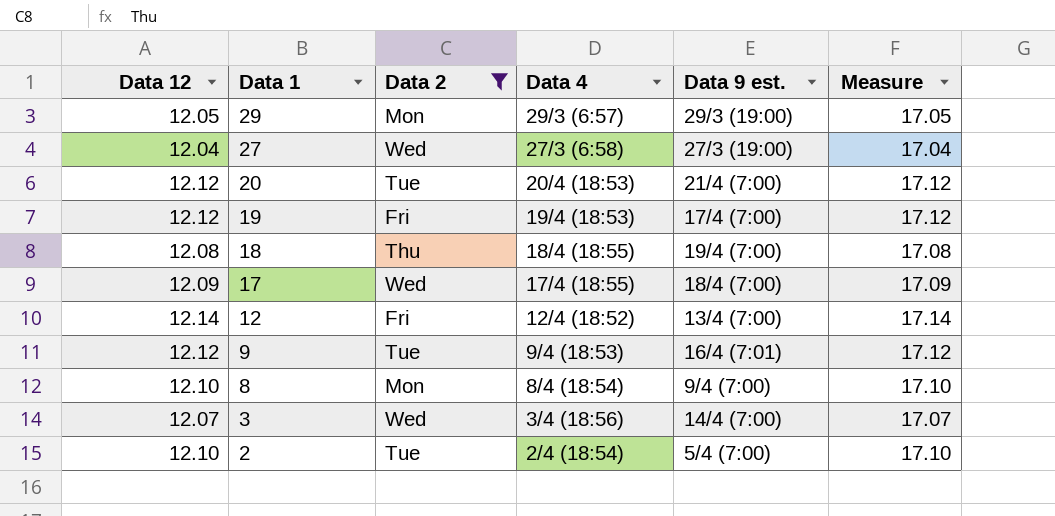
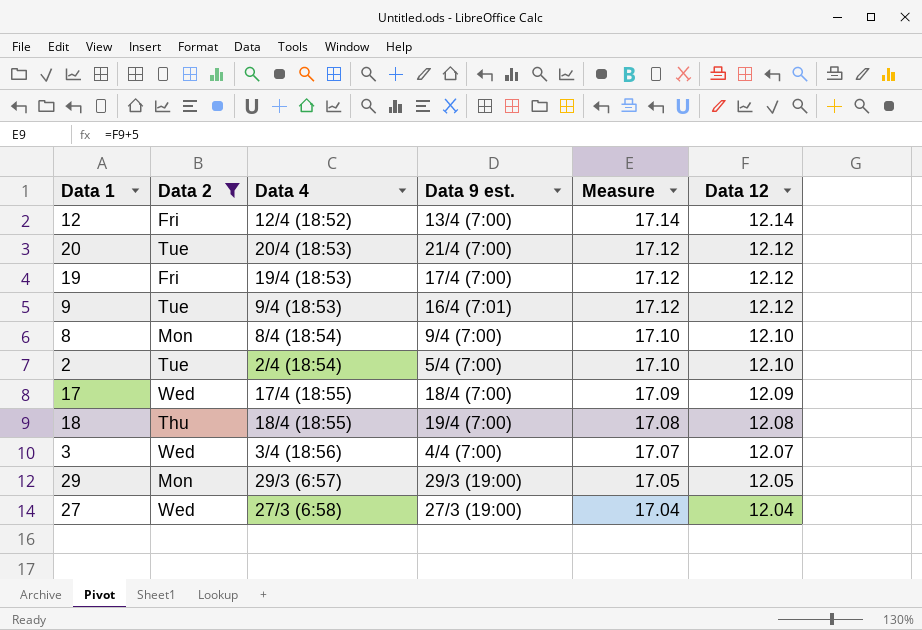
row order: Data 1 descending -> Measure descending
column Data 12 | position: 1 -> 6
3 | Data 9 est.: 14/4 (7:00) -> 4/4 (7:00)

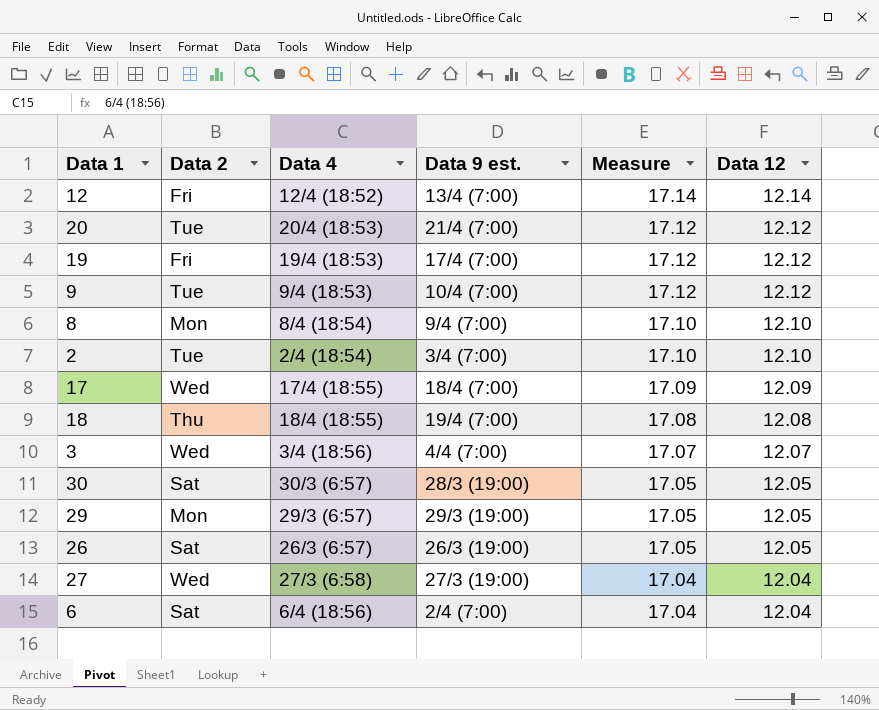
filter: Data 2 != Sat -> none
9 | Data 9 est.: 16/4 (7:01) -> 10/4 (7:00)
2 | Data 9 est.: 5/4 (7:00) -> 3/4 (7:00)

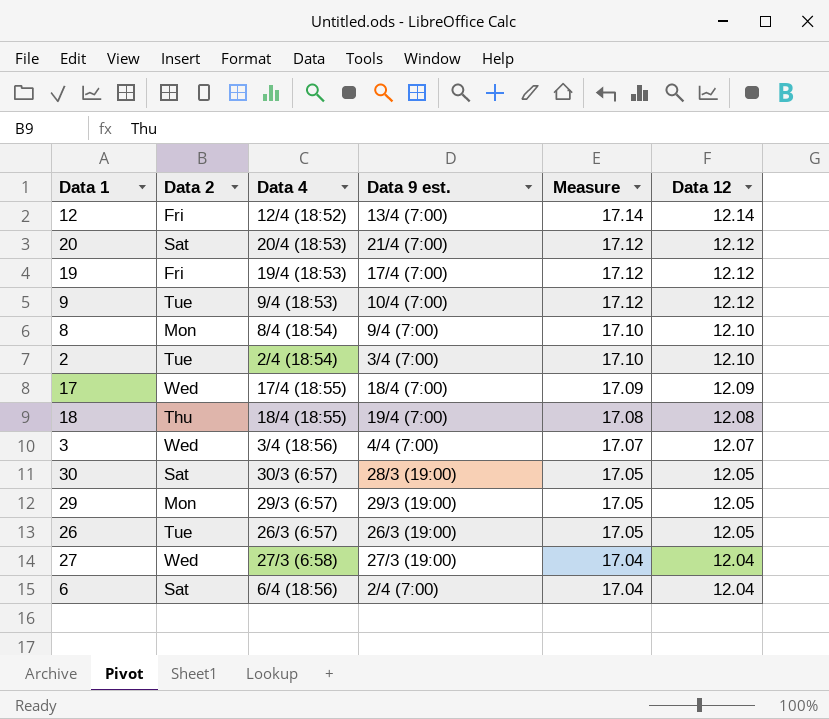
20 | Data 2: Tue -> Sat
26 | Data 2: Sat -> Tue

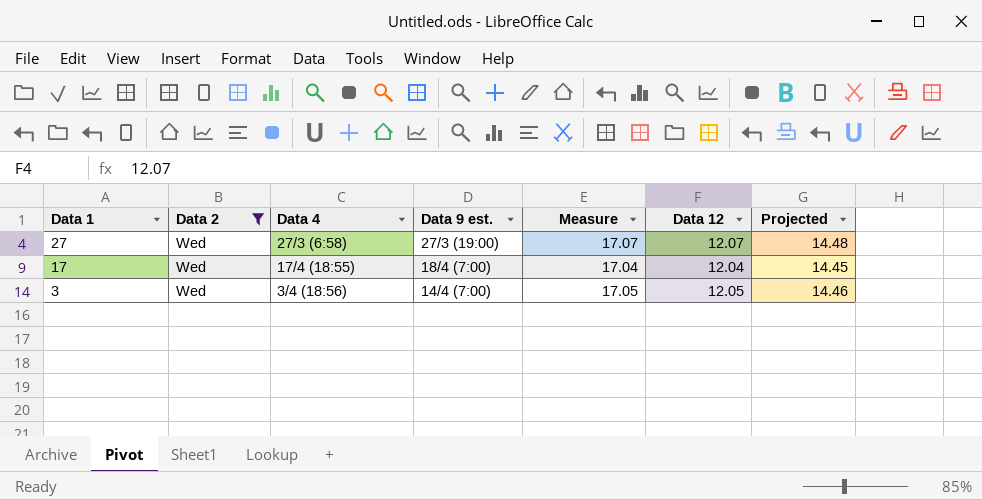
filter: none -> Data 2 = Wed
row order: Measure descending -> Data 1 descending
column Projected | formula: none -> [Data 12] * 1.2
27 | Measure: 17.04 -> 17.07
27 | Data 12: 12.04 -> 12.07
17 | Measure: 17.09 -> 17.04
17 | Data 12: 12.09 -> 12.04
3 | Data 9 est.: 4/4 (7:00) -> 14/4 (7:00)
3 | Measure: 17.07 -> 17.05
3 | Data 12: 12.07 -> 12.05

